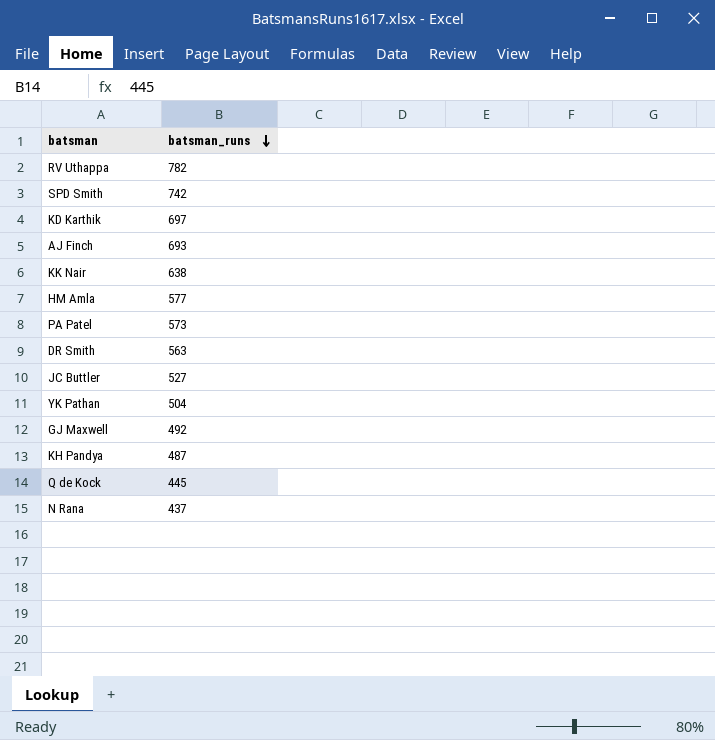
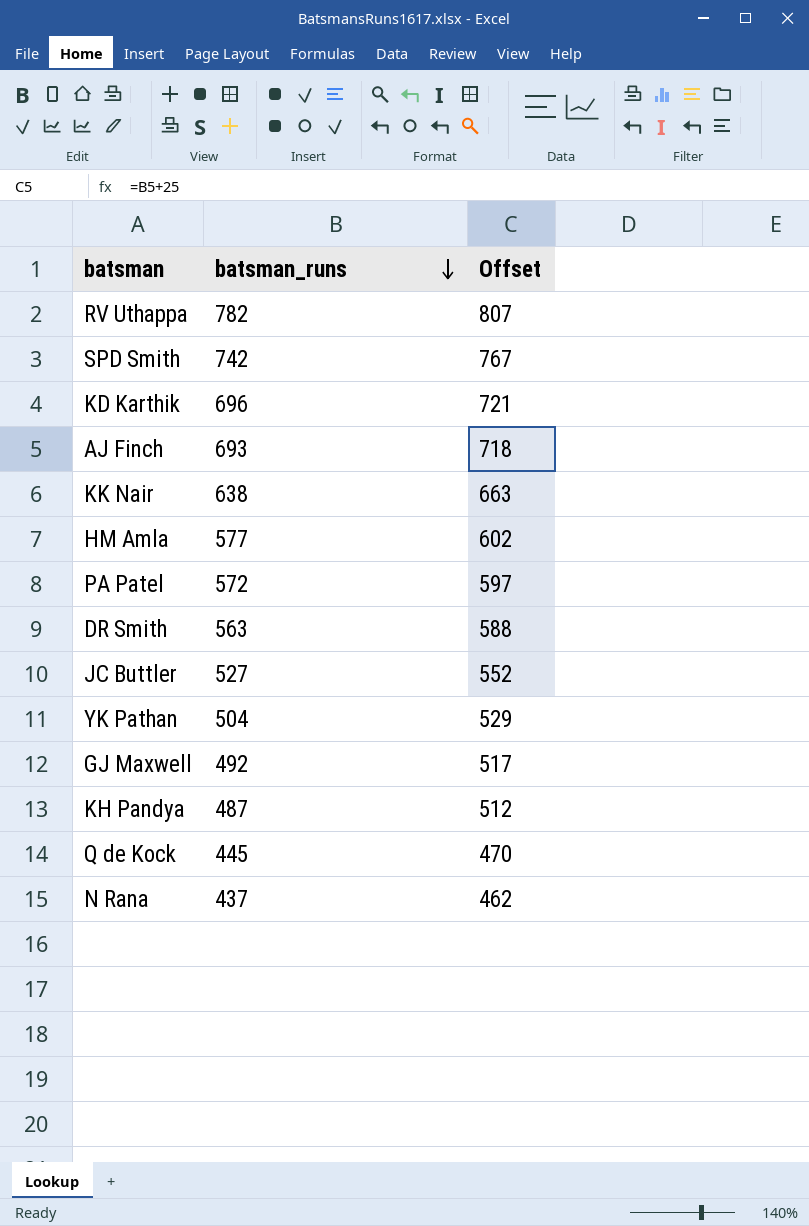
column Offset | formula: none -> [batsman_runs] + 25
KD Karthik | batsman_runs: 697 -> 696
PA Patel | batsman_runs: 573 -> 572

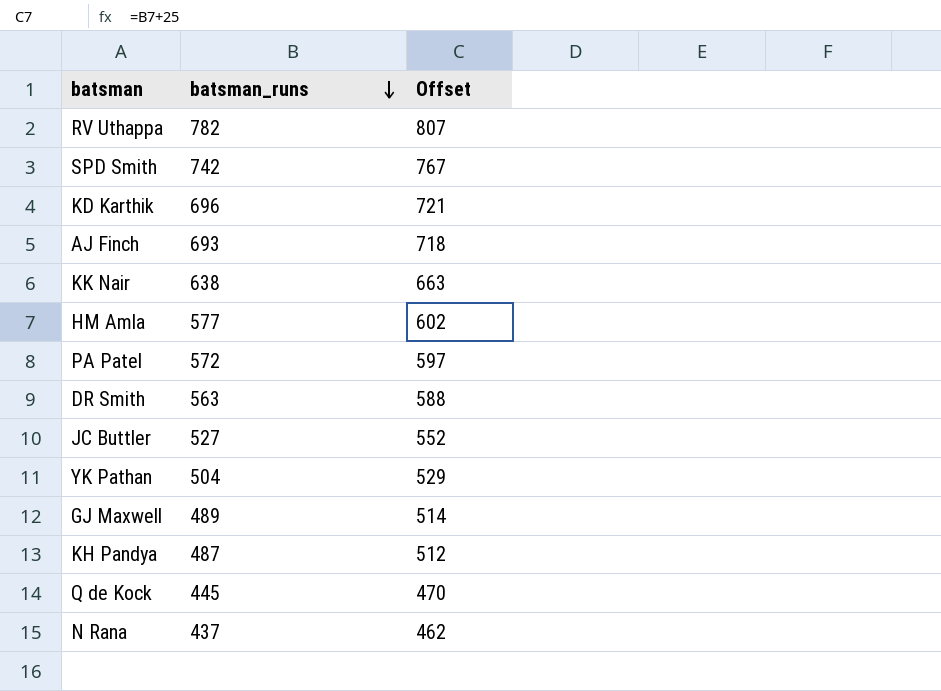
GJ Maxwell | batsman_runs: 492 -> 489
GJ Maxwell | Offset: 517 -> 514

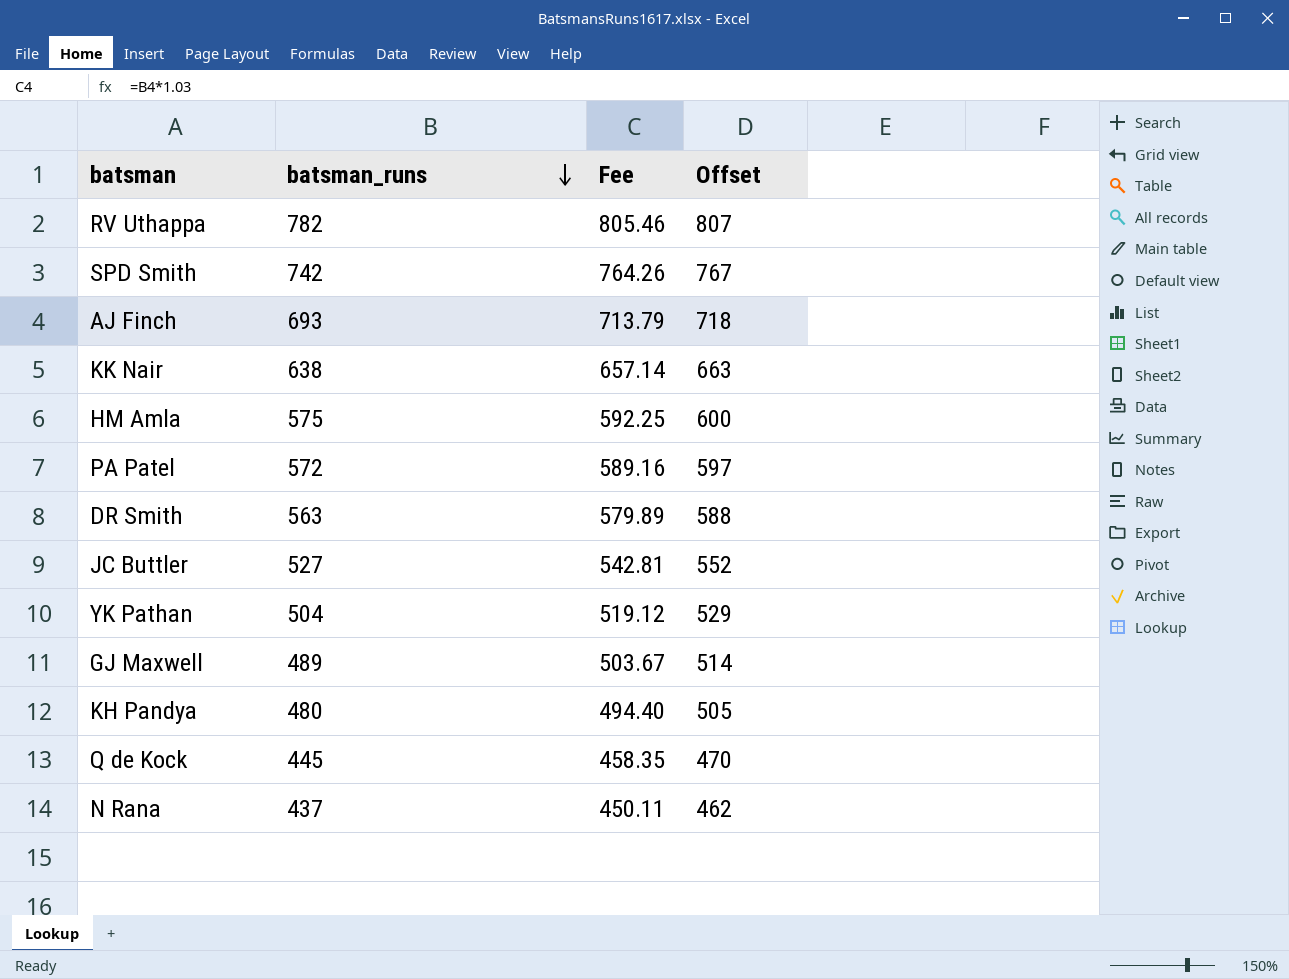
column Fee | formula: none -> [batsman_runs] * 1.03
row KD Karthik: 696 | 721 -> none
HM Amla | batsman_runs: 577 -> 575
HM Amla | Offset: 602 -> 600
KH Pandya | batsman_runs: 487 -> 480
KH Pandya | Offset: 512 -> 505

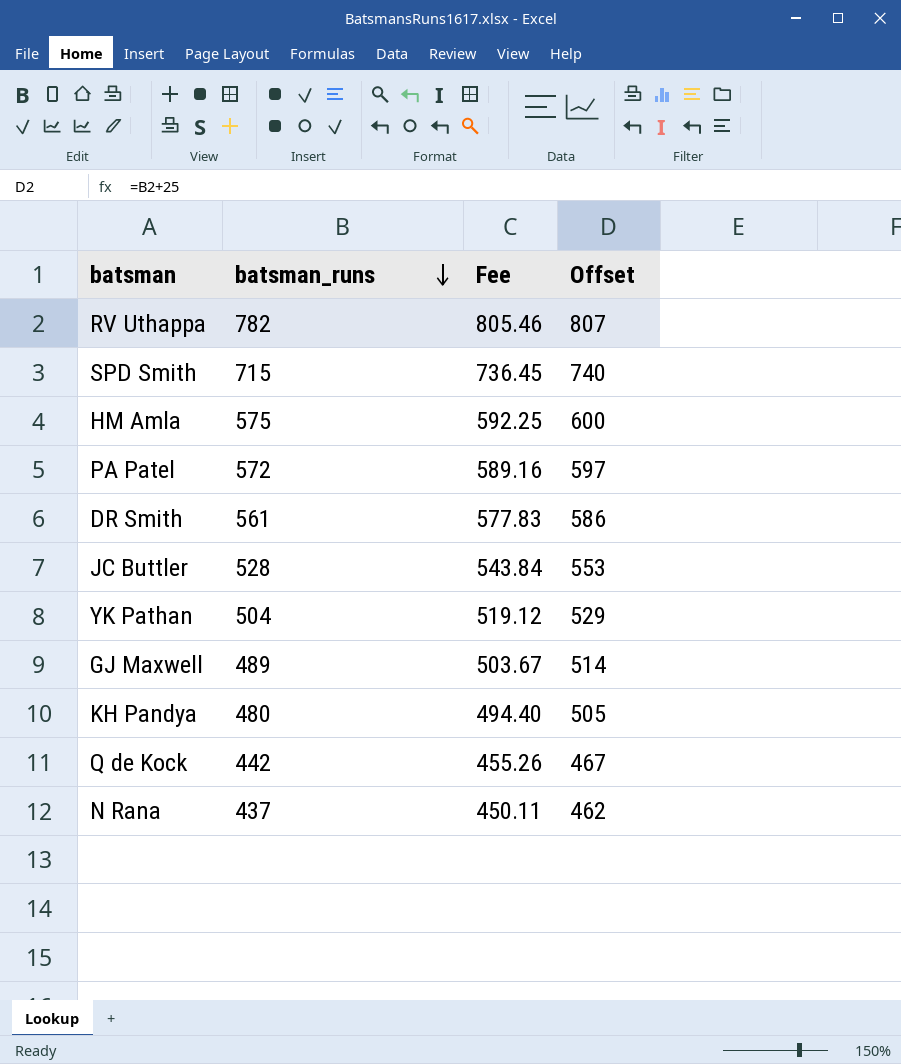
row AJ Finch: 693 | 713.79 | 718 -> none
row KK Nair: 638 | 657.14 | 663 -> none
SPD Smith | batsman_runs: 742 -> 715
SPD Smith | Fee: 764.26 -> 736.45
SPD Smith | Offset: 767 -> 740
DR Smith | batsman_runs: 563 -> 561
DR Smith | Fee: 579.89 -> 577.83
DR Smith | Offset: 588 -> 586
JC Buttler | batsman_runs: 527 -> 528
JC Buttler | Fee: 542.81 -> 543.84
JC Buttler | Offset: 552 -> 553
Q de Kock | batsman_runs: 445 -> 442
Q de Kock | Fee: 458.35 -> 455.26
Q de Kock | Offset: 470 -> 467

